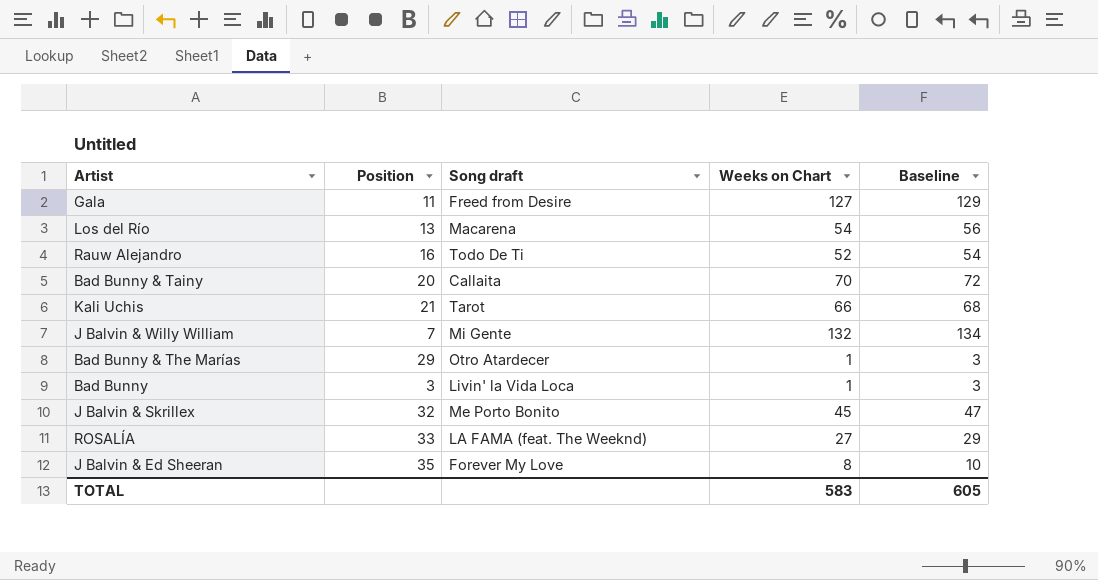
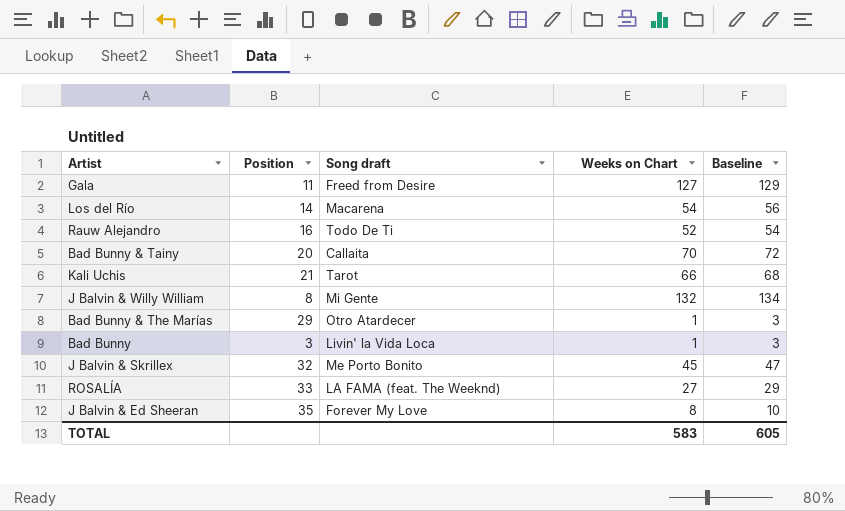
Los del Río | Position: 13 -> 14
J Balvin & Willy William | Position: 7 -> 8

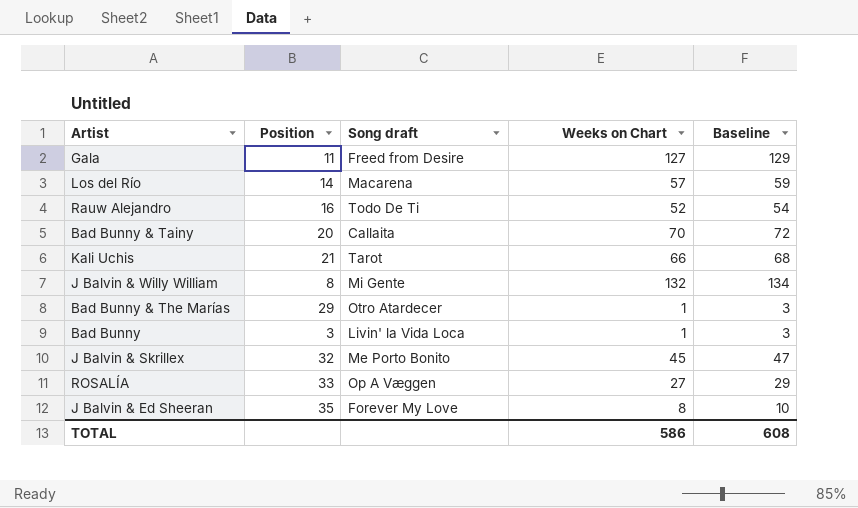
Los del Río | Weeks on Chart: 54 -> 57
Los del Río | Baseline: 56 -> 59
ROSALÍA | Song draft: LA FAMA (feat. The Weeknd) -> Op A Væggen
TOTAL | Weeks on Chart: 583 -> 586
TOTAL | Baseline: 605 -> 608

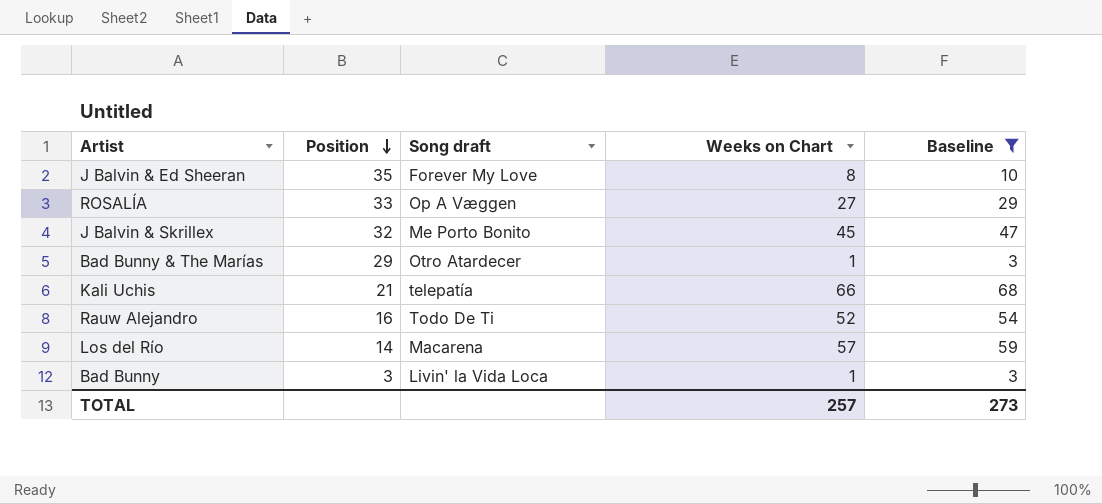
filter: none -> Baseline <= 68
row order: none -> Position descending
Kali Uchis | Song draft: Tarot -> telepatía
TOTAL | Weeks on Chart: 586 -> 257
TOTAL | Baseline: 608 -> 273

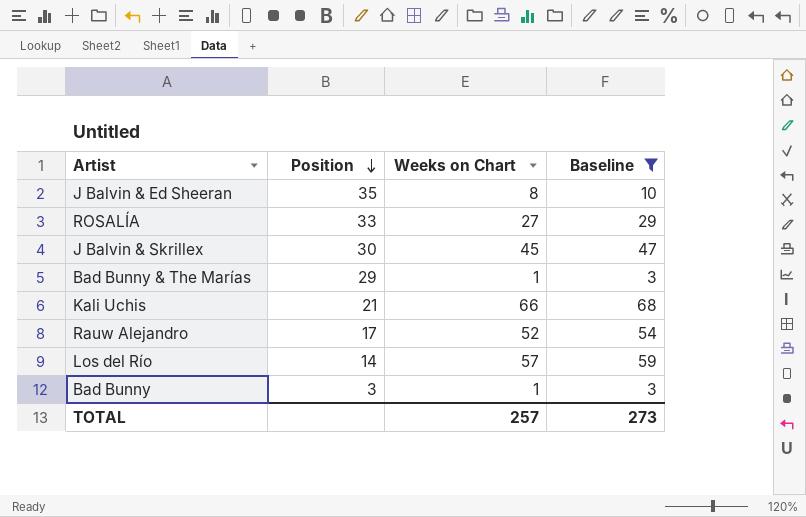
column Song draft | position: 3 -> none
J Balvin & Skrillex | Position: 32 -> 30
Rauw Alejandro | Position: 16 -> 17

